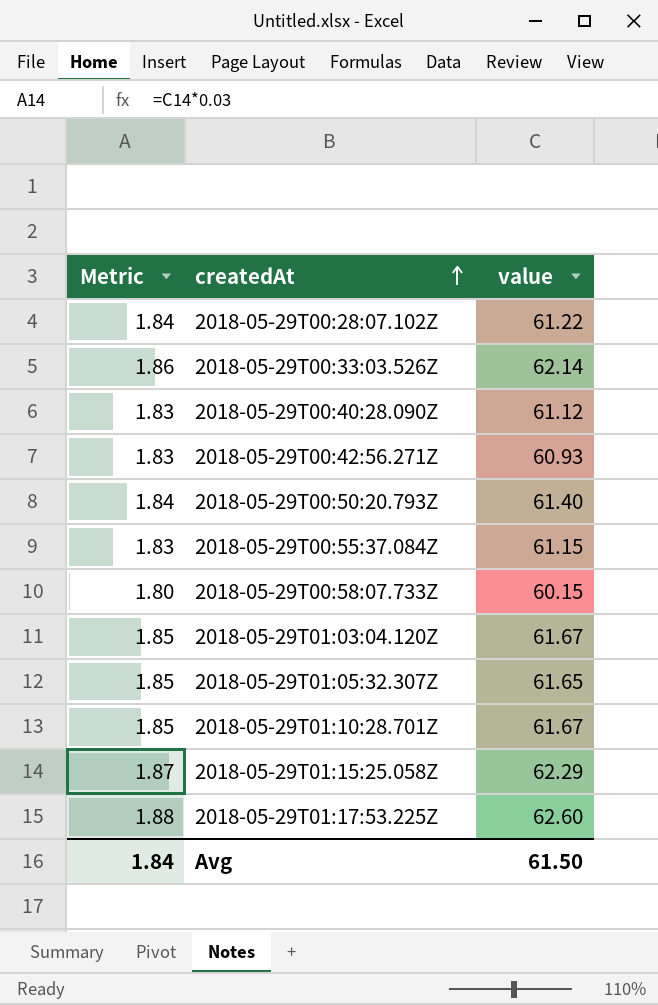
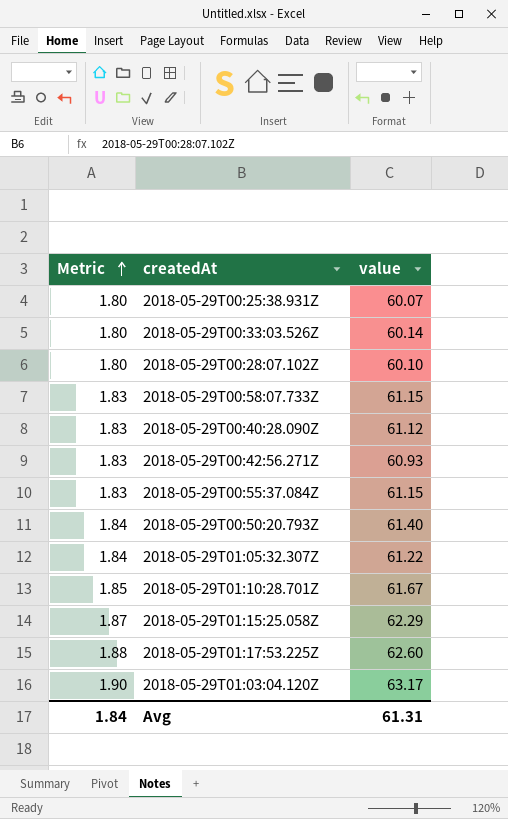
row order: createdAt ascending -> Metric ascending
row 2018-05-29T00:25:38.931Z: none -> 1.80 | 60.07
2018-05-29T00:33:03.526Z | Metric: 1.86 -> 1.80
2018-05-29T00:33:03.526Z | value: 62.14 -> 60.14
2018-05-29T00:28:07.102Z | Metric: 1.84 -> 1.80
2018-05-29T00:28:07.102Z | value: 61.22 -> 60.10
2018-05-29T00:58:07.733Z | Metric: 1.80 -> 1.83
2018-05-29T00:58:07.733Z | value: 60.15 -> 61.15
2018-05-29T01:05:32.307Z | Metric: 1.85 -> 1.84
2018-05-29T01:05:32.307Z | value: 61.65 -> 61.22
2018-05-29T01:03:04.120Z | Metric: 1.85 -> 1.90
2018-05-29T01:03:04.120Z | value: 61.67 -> 63.17
Avg | value: 61.50 -> 61.31

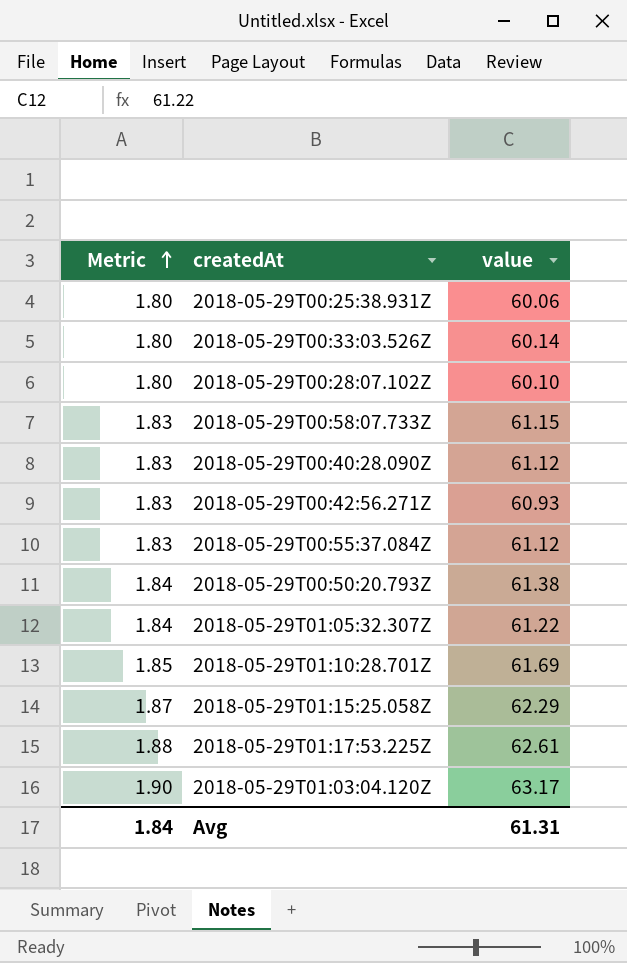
2018-05-29T00:25:38.931Z | value: 60.07 -> 60.06
2018-05-29T00:55:37.084Z | value: 61.15 -> 61.12
2018-05-29T00:50:20.793Z | value: 61.40 -> 61.38
2018-05-29T01:10:28.701Z | value: 61.67 -> 61.69
2018-05-29T01:17:53.225Z | value: 62.60 -> 62.61

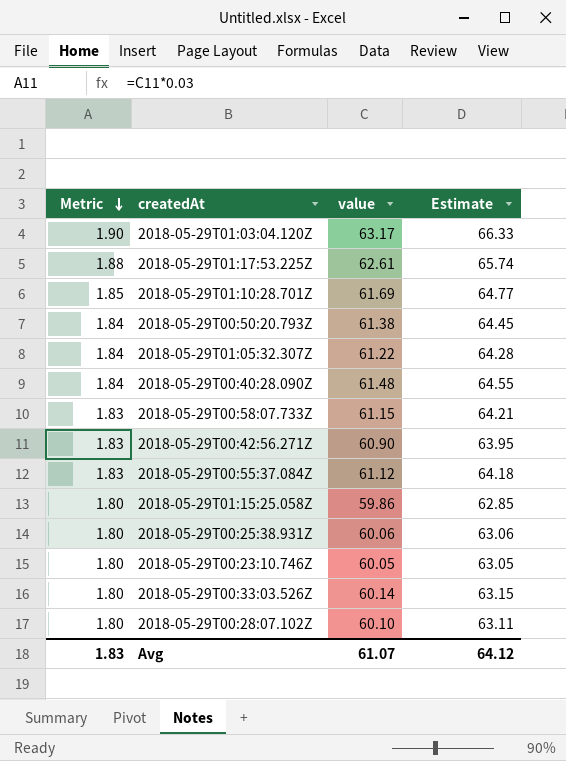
row order: Metric ascending -> Metric descending
column Estimate | formula: none -> [value] * 1.05
2018-05-29T00:40:28.090Z | Metric: 1.83 -> 1.84
2018-05-29T00:40:28.090Z | value: 61.12 -> 61.48
2018-05-29T00:42:56.271Z | value: 60.93 -> 60.90
2018-05-29T01:15:25.058Z | Metric: 1.87 -> 1.80
2018-05-29T01:15:25.058Z | value: 62.29 -> 59.86
row 2018-05-29T00:23:10.746Z: none -> 1.80 | 60.05 | 63.05
Avg | Metric: 1.84 -> 1.83
Avg | value: 61.31 -> 61.07

